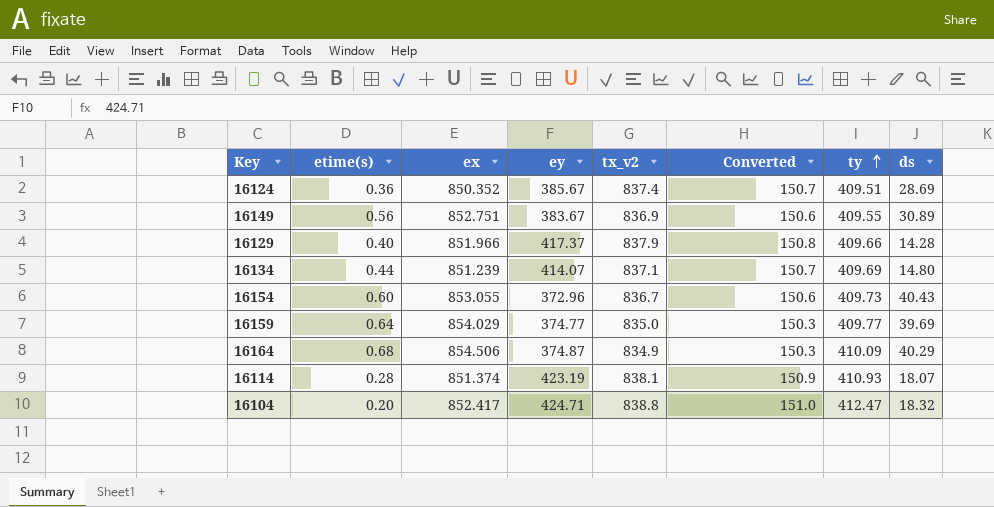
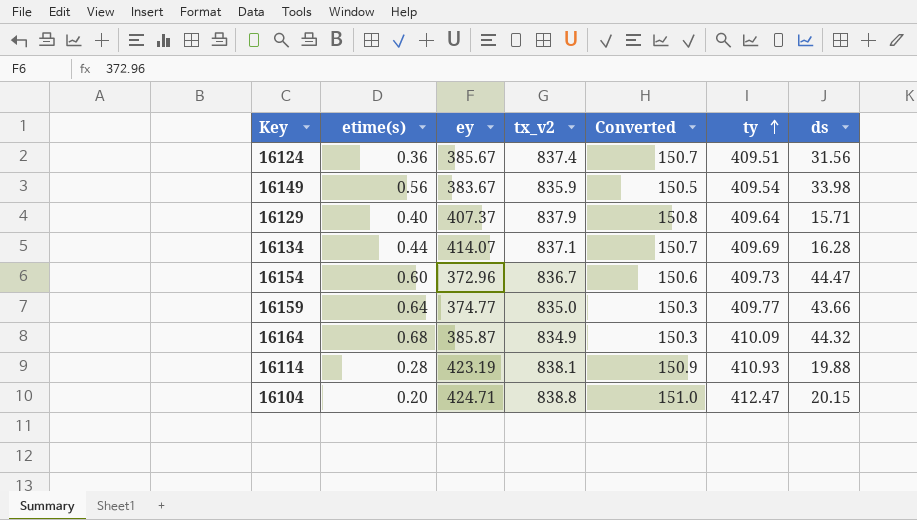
column ex | position: 3 -> none
16124 | ds: 28.69 -> 31.56
16149 | tx_v2: 836.9 -> 835.9
16149 | Converted: 150.6 -> 150.5
16149 | ty: 409.55 -> 409.54
16149 | ds: 30.89 -> 33.98
16129 | ey: 417.37 -> 407.37
16129 | ty: 409.66 -> 409.64
16129 | ds: 14.28 -> 15.71
16134 | ds: 14.80 -> 16.28
16154 | ds: 40.43 -> 44.47
16159 | ds: 39.69 -> 43.66
16164 | ey: 374.87 -> 385.87
16164 | ds: 40.29 -> 44.32
16114 | ds: 18.07 -> 19.88
16104 | ds: 18.32 -> 20.15

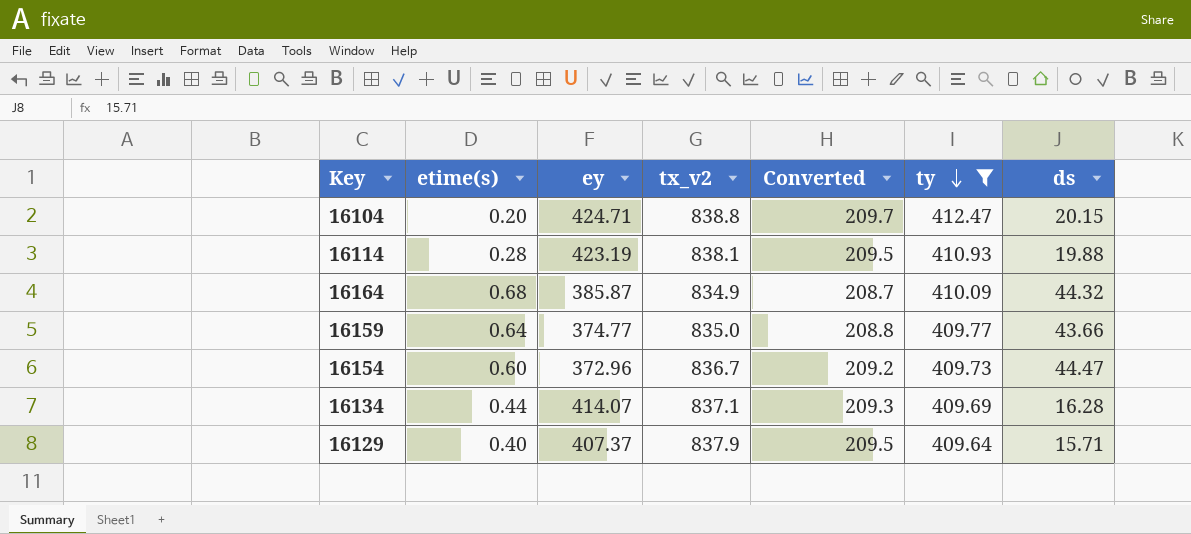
filter: none -> ty >= 409.64
row order: ty ascending -> ty descending
column Converted | formula: [tx_v2] * 0.18 -> [tx_v2] * 0.25

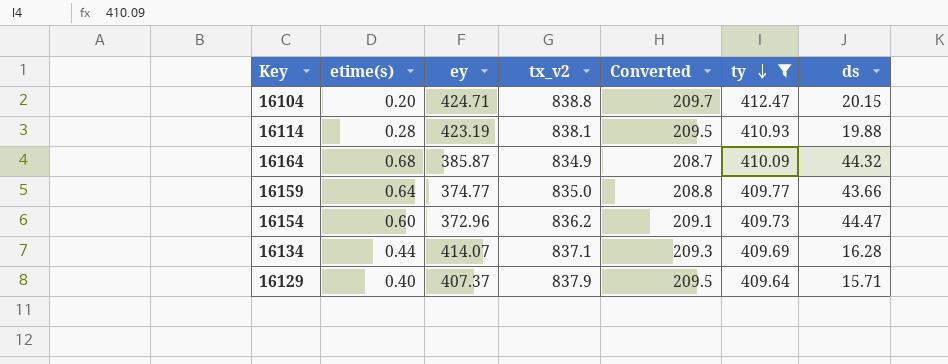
16154 | tx_v2: 836.7 -> 836.2
16154 | Converted: 209.2 -> 209.1

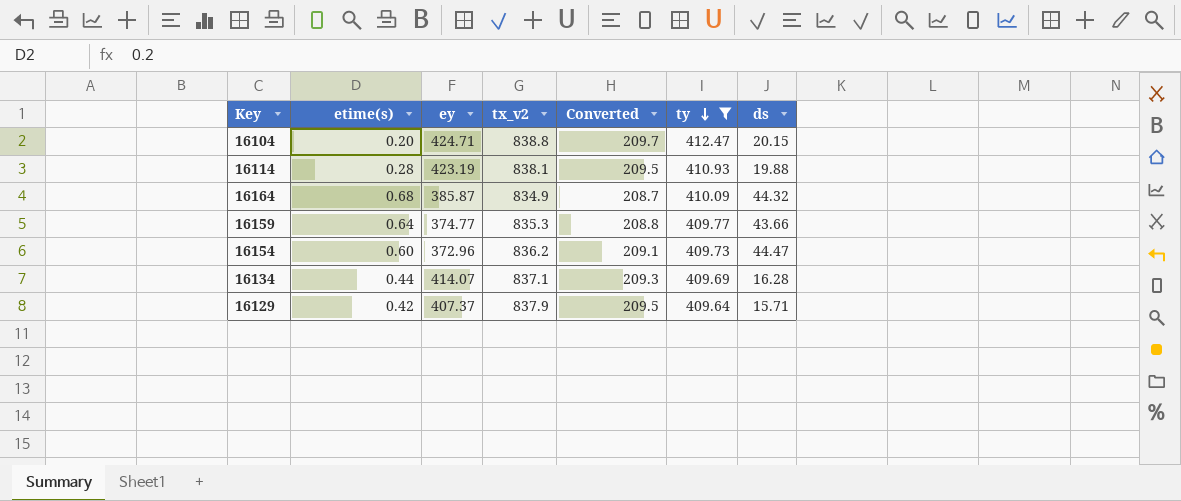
16159 | tx_v2: 835.0 -> 835.3
16129 | etime(s): 0.40 -> 0.42

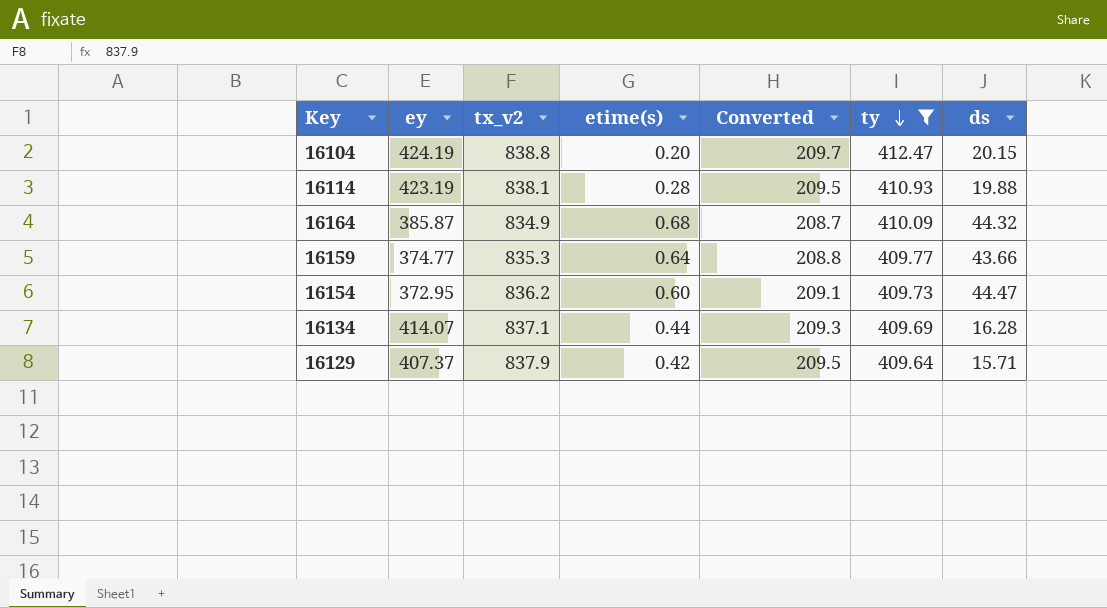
column etime(s) | position: 2 -> 4
16104 | ey: 424.71 -> 424.19
16154 | ey: 372.96 -> 372.95

